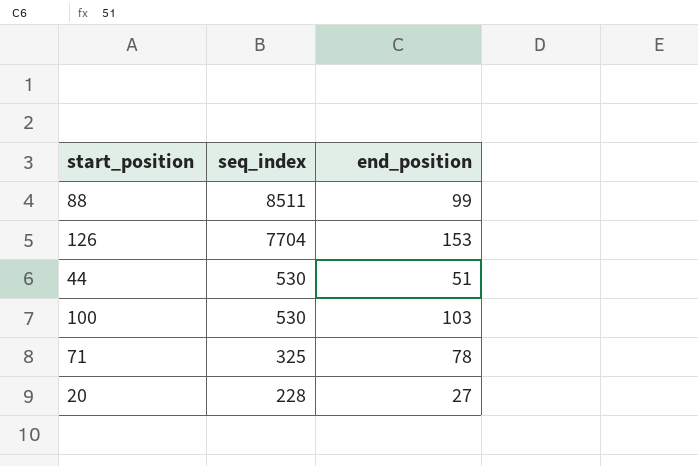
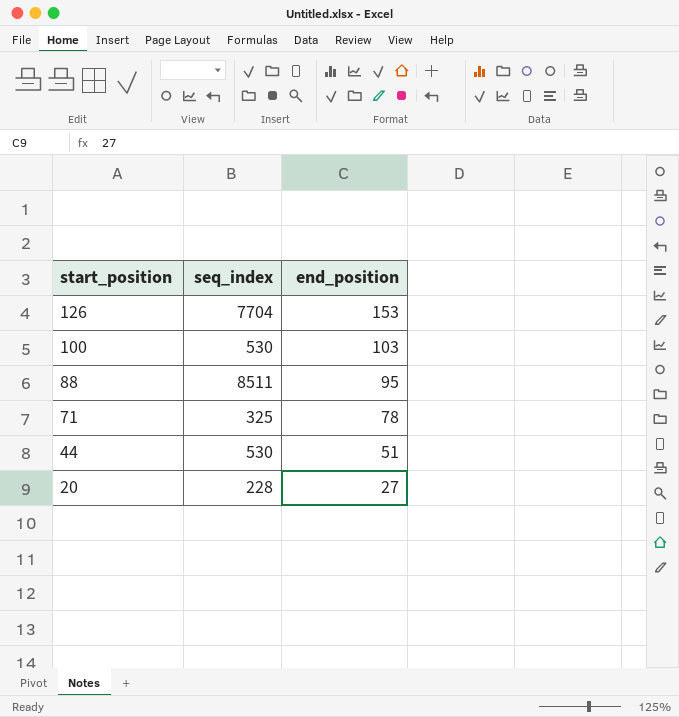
row order: seq_index descending -> start_position descending
88 | end_position: 99 -> 95

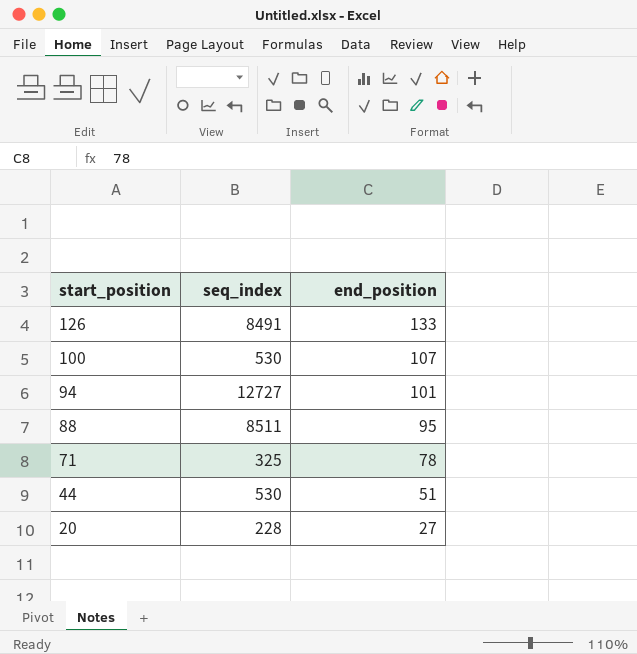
126 | seq_index: 7704 -> 8491
126 | end_position: 153 -> 133
100 | end_position: 103 -> 107
row 94: none -> 12727 | 101

